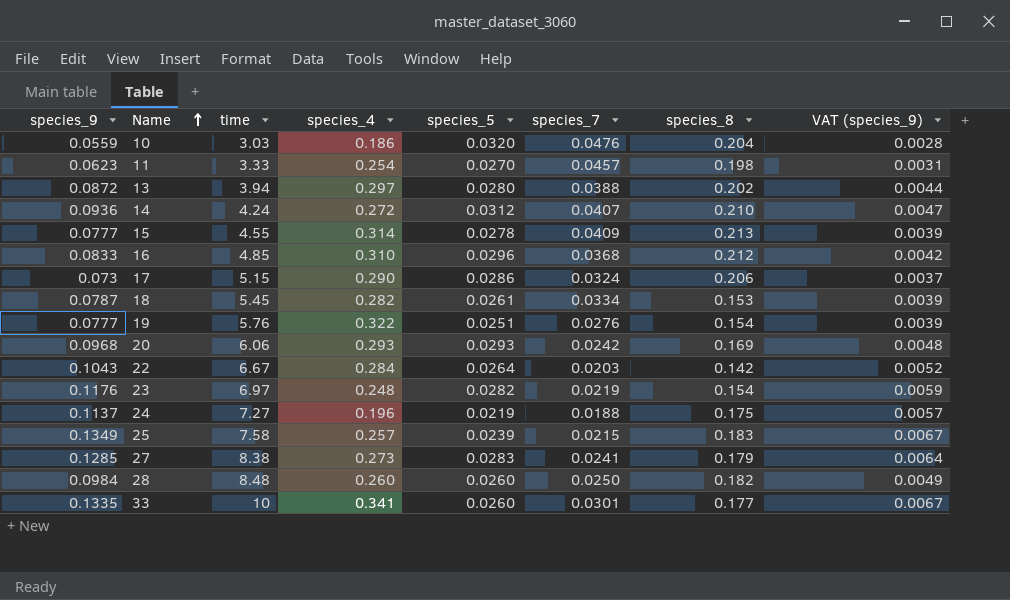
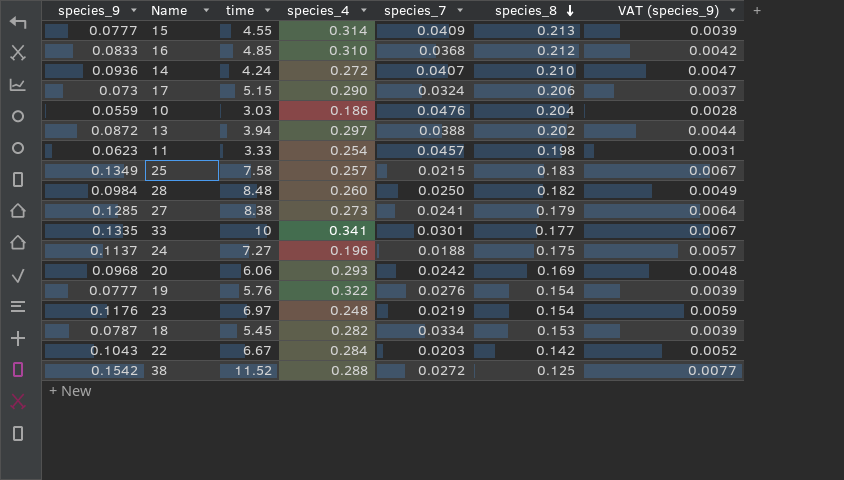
row order: Name ascending -> species_8 descending
column species_5 | position: 5 -> none
row 38: none -> 0.1542 | 11.52 | 0.288 | 0.0272 | 0.125 | 0.0077

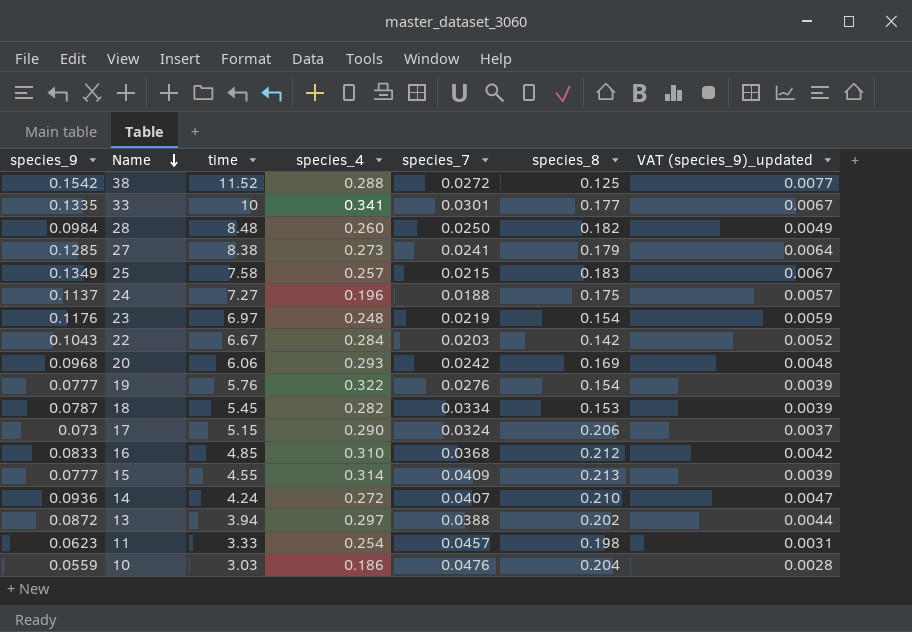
row order: species_8 descending -> Name descending
column name: VAT (species_9) -> VAT (species_9)_updated

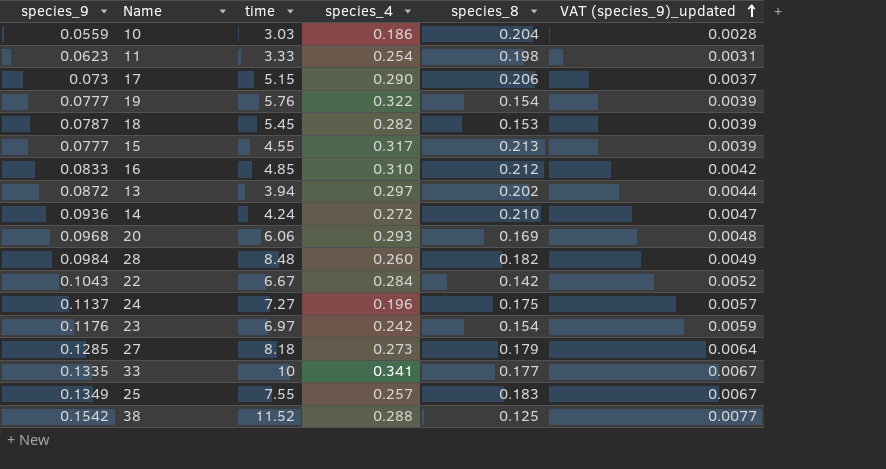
row order: Name descending -> VAT (species_9)_updated ascending
column species_7 | position: 5 -> none
15 | species_4: 0.314 -> 0.317
23 | species_4: 0.248 -> 0.242
27 | time: 8.38 -> 8.18
25 | time: 7.58 -> 7.55

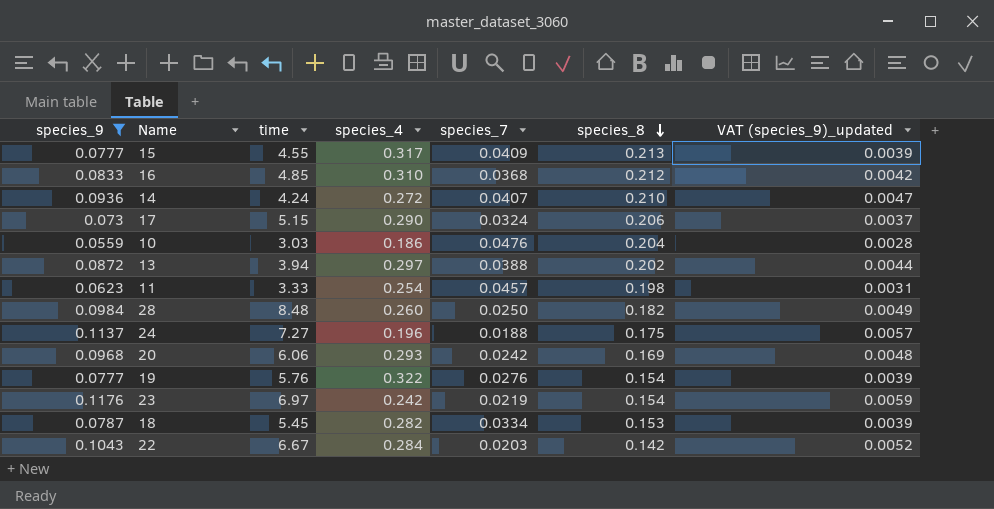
filter: none -> species_9 <= 0.1176
row order: VAT (species_9)_updated ascending -> species_8 descending
column species_7 | position: none -> 5

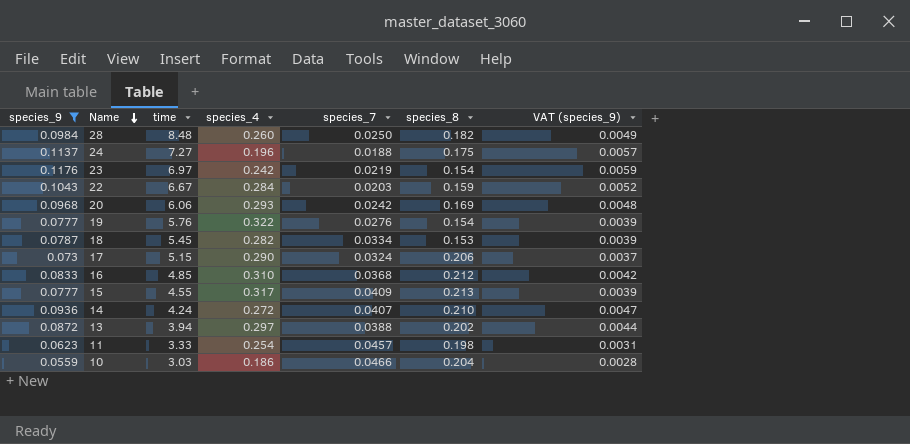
row order: species_8 descending -> Name descending
column name: VAT (species_9)_updated -> VAT (species_9)
22 | species_8: 0.142 -> 0.159
10 | species_7: 0.0476 -> 0.0466

